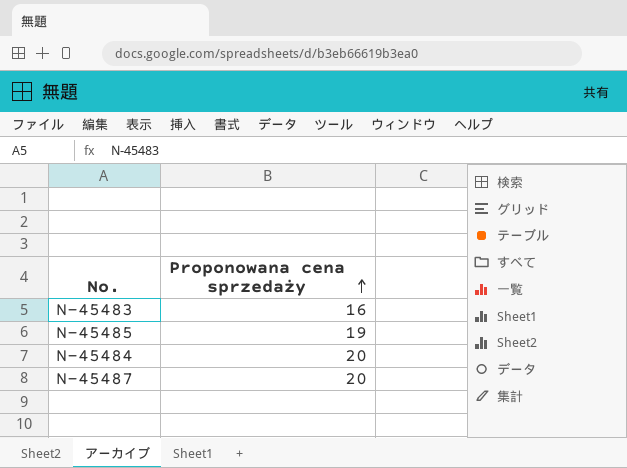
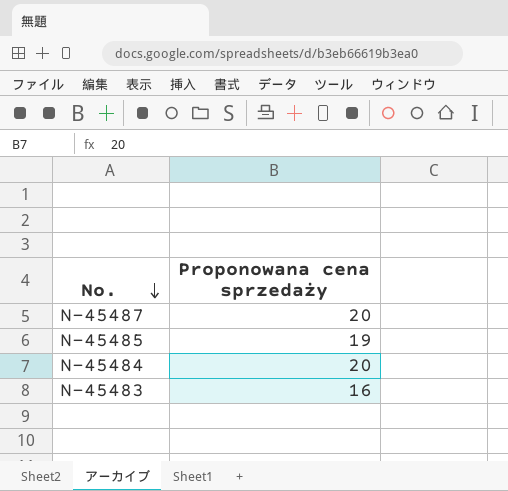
row order: Proponowana cena sprzedaży ascending -> No. descending

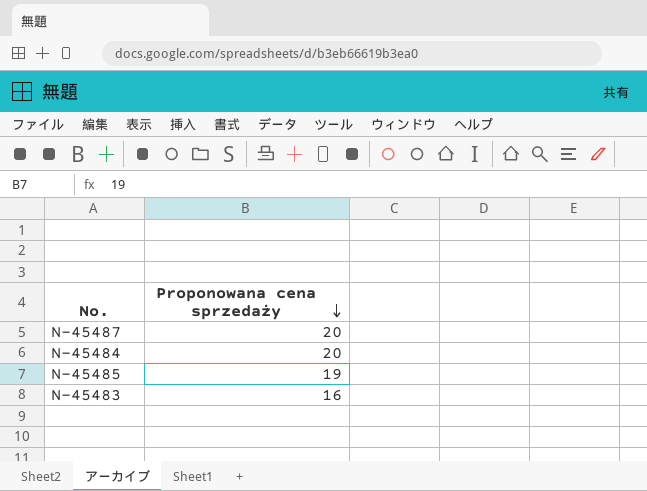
row order: No. descending -> Proponowana cena sprzedaży descending

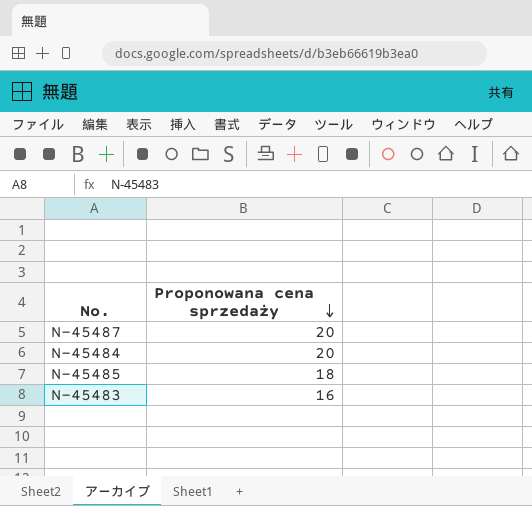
N-45485 | Proponowana cena sprzedaży: 19 -> 18

